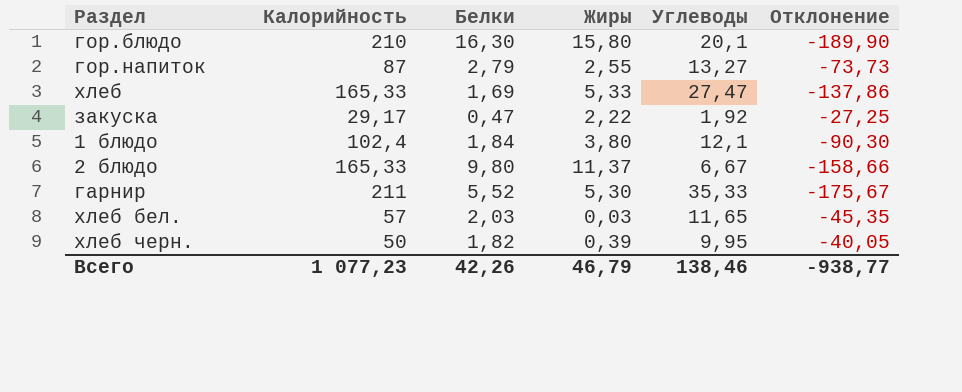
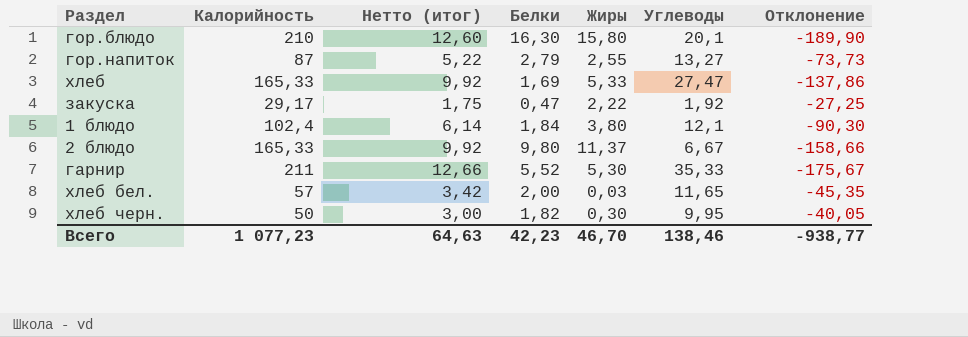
column Нетто (итог) | formula: none -> [Калорийность] * 0,06
хлеб бел. | Белки: 2,03 -> 2,00
хлеб черн. | Жиры: 0,39 -> 0,30
Всего | Белки: 42,26 -> 42,23
Всего | Жиры: 46,79 -> 46,70

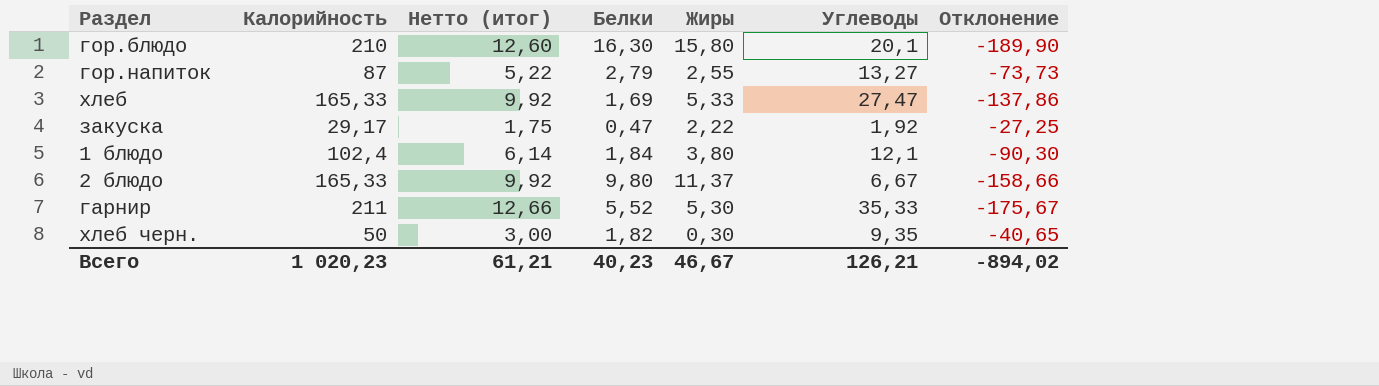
row хлеб бел.: 57 | 3,42 | 2,00 | 0,03 | 11,65 | -45,35 -> none
хлеб черн. | Углеводы: 9,95 -> 9,35
хлеб черн. | Отклонение: -40,05 -> -40,65
Всего | Калорийность: 1 077,23 -> 1 020,23
Всего | Нетто (итог): 64,63 -> 61,21
Всего | Белки: 42,23 -> 40,23
Всего | Жиры: 46,70 -> 46,67
Всего | Углеводы: 138,46 -> 126,21
Всего | Отклонение: -938,77 -> -894,02

